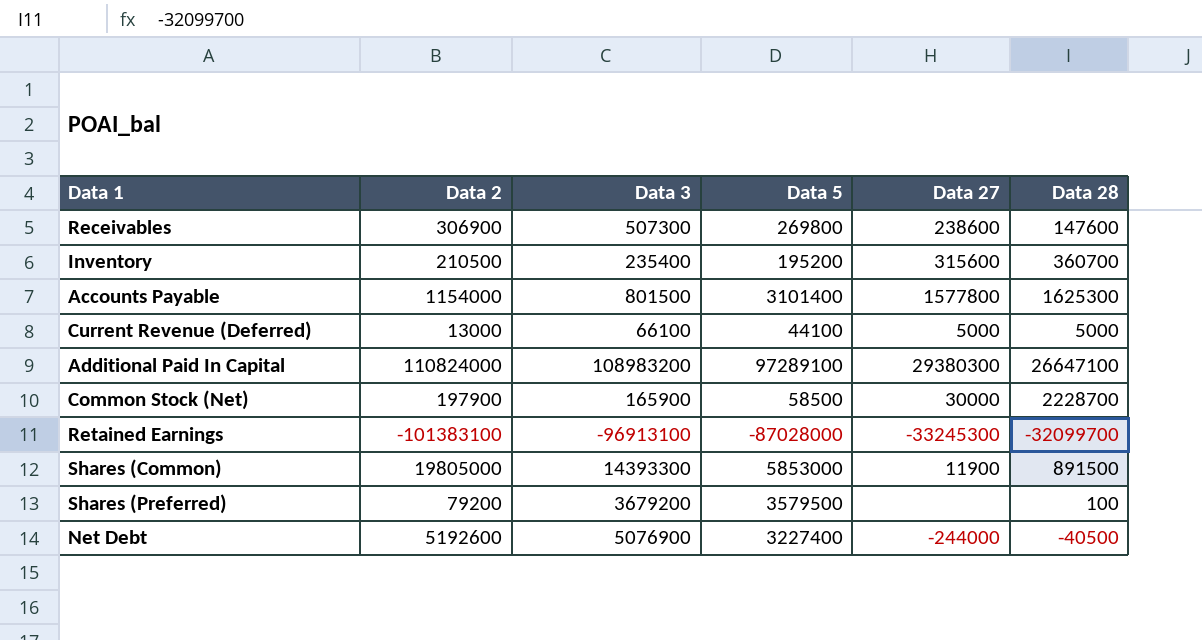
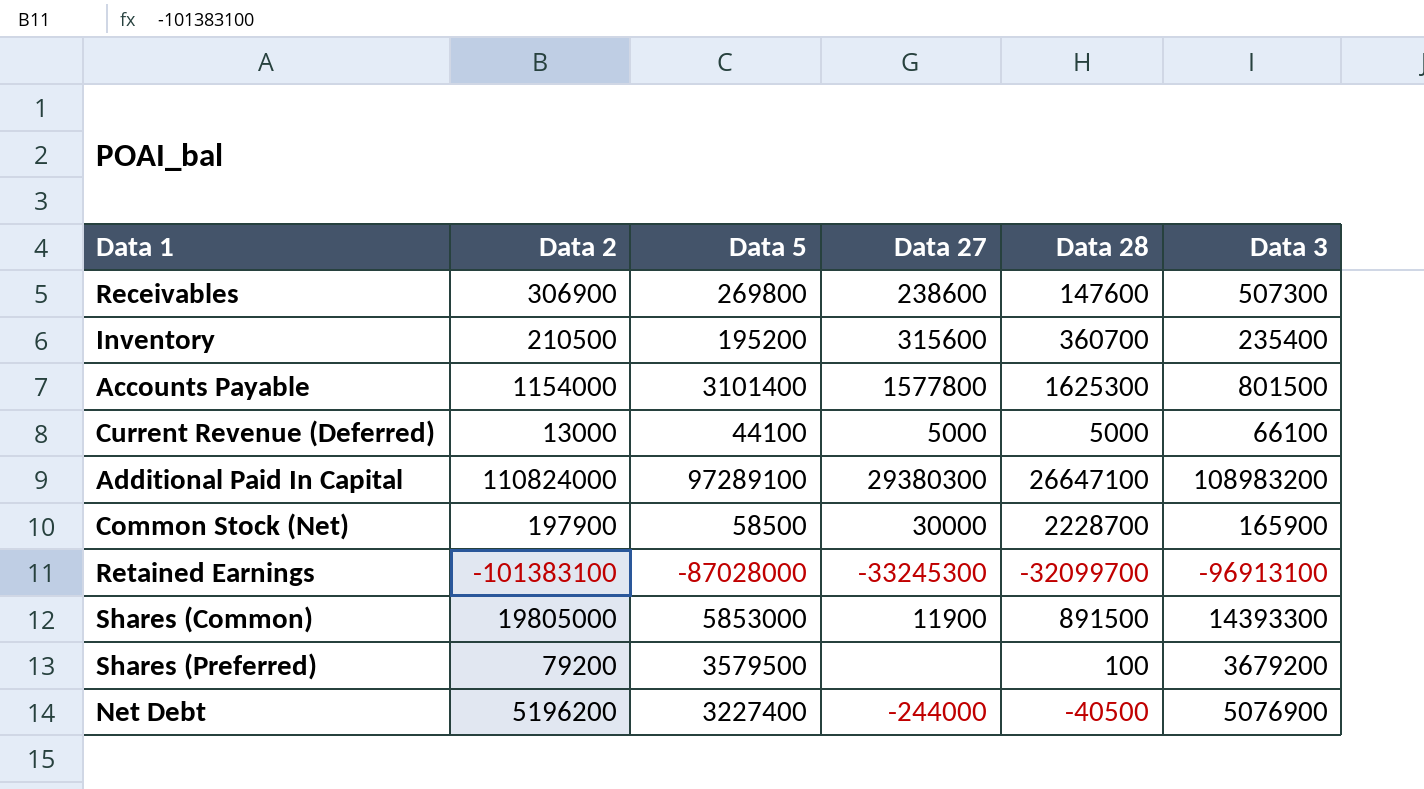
column Data 3 | position: 3 -> 6
Net Debt | Data 2: 5192600 -> 5196200

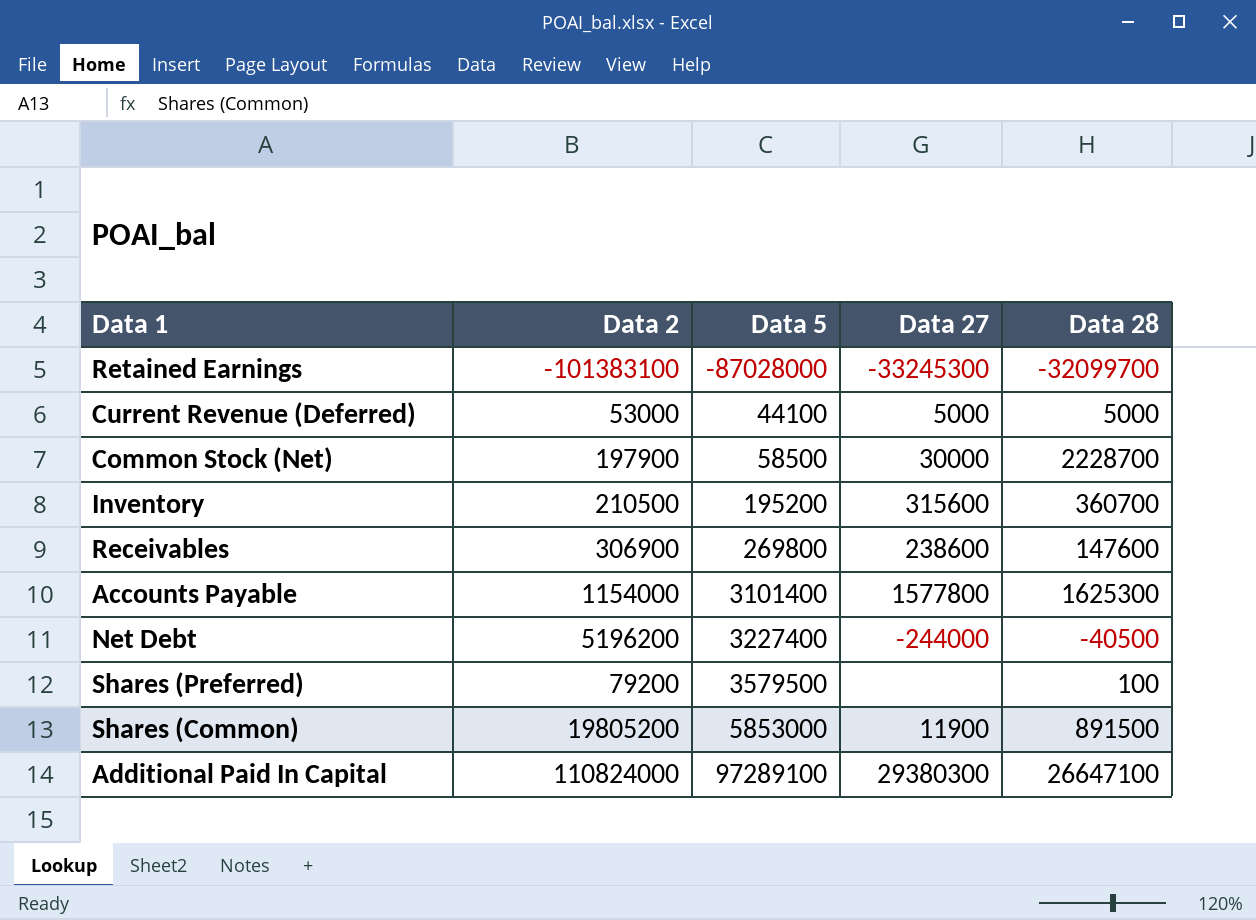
row order: none -> Data 5 ascending
column Data 3 | position: 6 -> none
Current Revenue (Deferred) | Data 2: 13000 -> 53000
Shares (Common) | Data 2: 19805000 -> 19805200

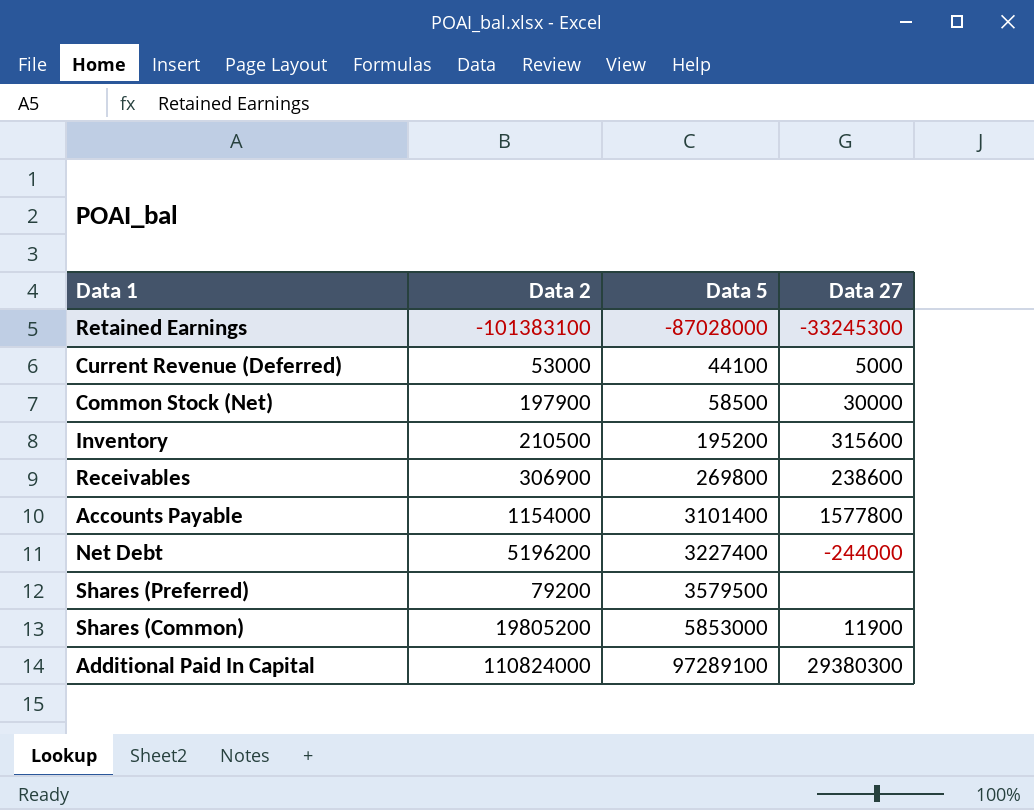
column Data 28 | position: 5 -> none

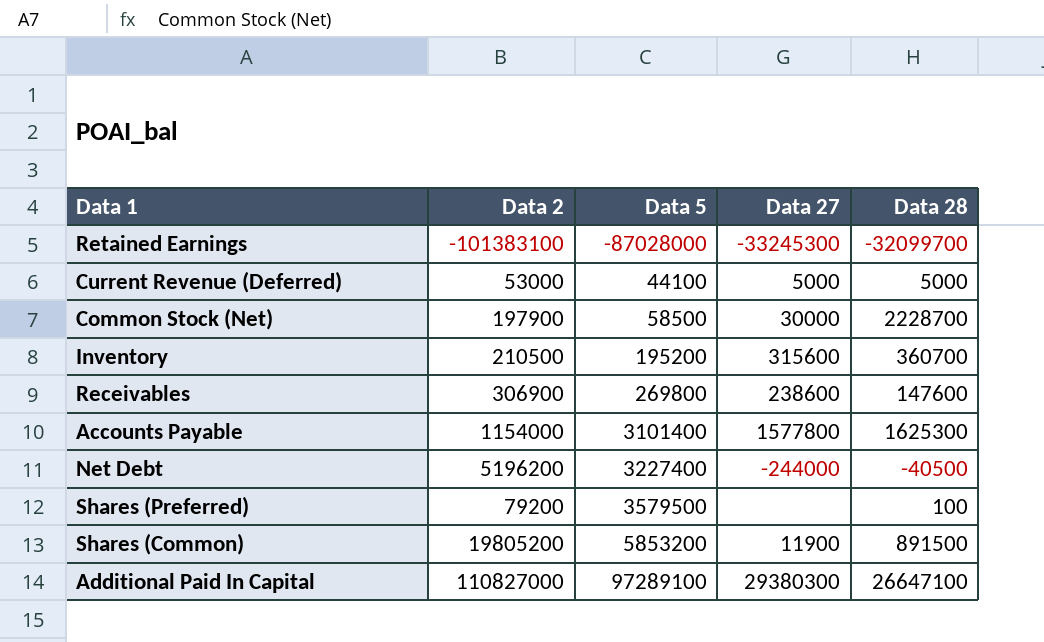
column Data 28 | position: none -> 5
Shares (Common) | Data 5: 5853000 -> 5853200
Additional Paid In Capital | Data 2: 110824000 -> 110827000

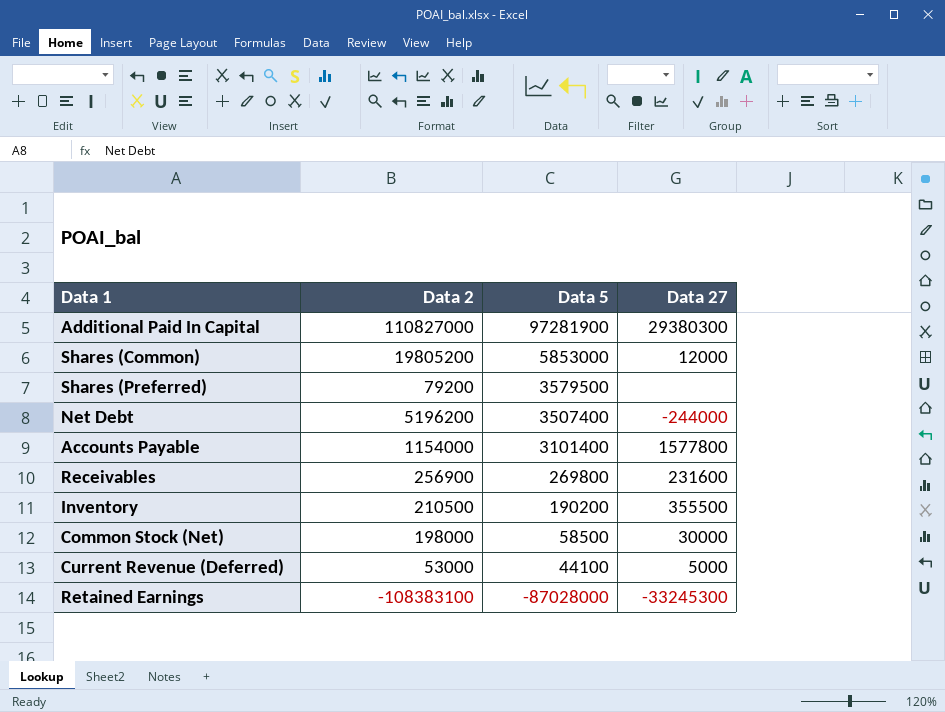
row order: Data 5 ascending -> Data 5 descending
column Data 28 | position: 5 -> none
Additional Paid In Capital | Data 5: 97289100 -> 97281900
Shares (Common) | Data 5: 5853200 -> 5853000
Shares (Common) | Data 27: 11900 -> 12000
Net Debt | Data 5: 3227400 -> 3507400
Receivables | Data 2: 306900 -> 256900
Receivables | Data 27: 238600 -> 231600
Inventory | Data 5: 195200 -> 190200
Inventory | Data 27: 315600 -> 355500
Common Stock (Net) | Data 2: 197900 -> 198000
Retained Earnings | Data 2: -101383100 -> -108383100

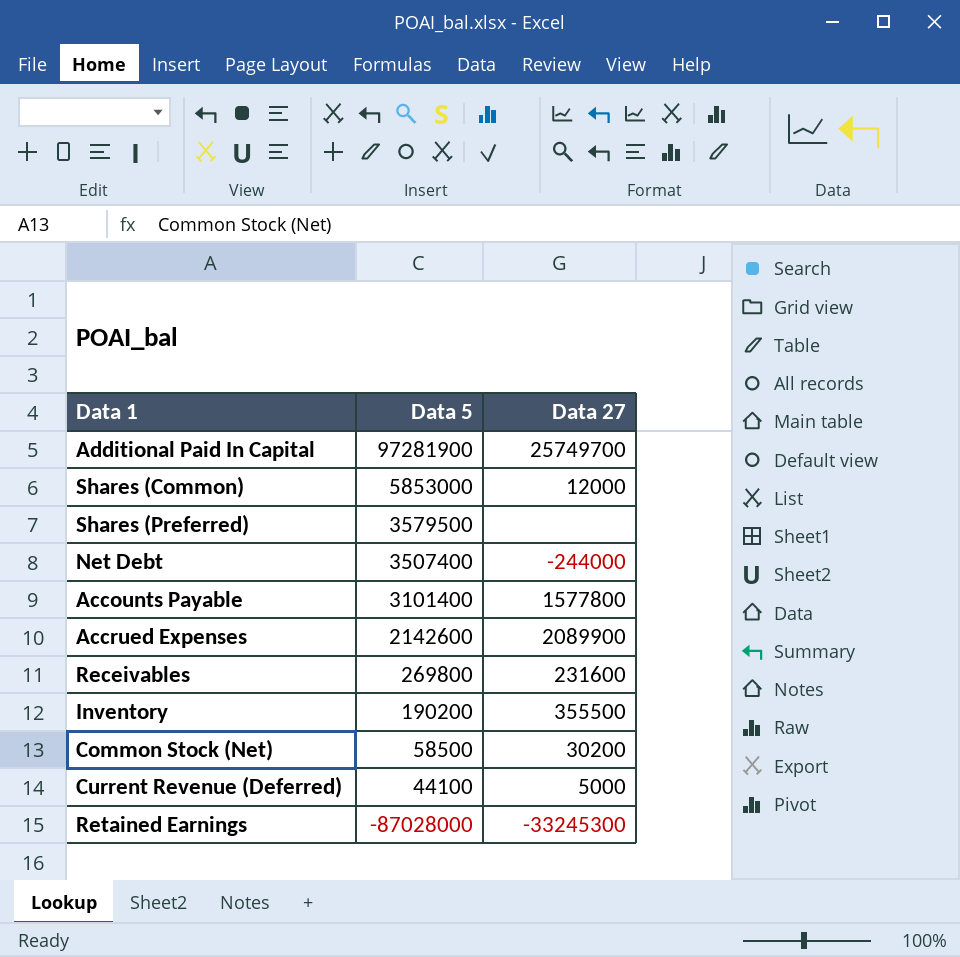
column Data 2 | position: 2 -> none
Additional Paid In Capital | Data 27: 29380300 -> 25749700
row Accrued Expenses: none -> 2142600 | 2089900
Common Stock (Net) | Data 27: 30000 -> 30200

